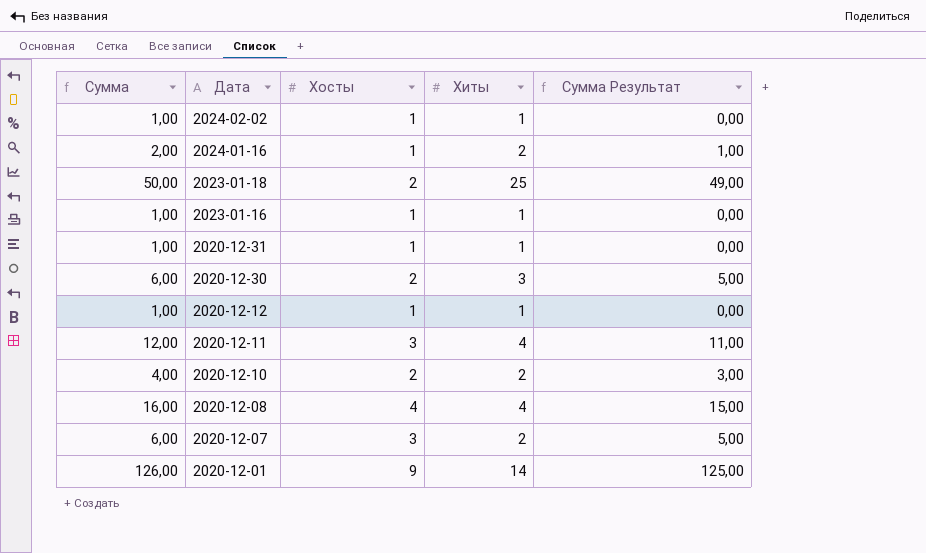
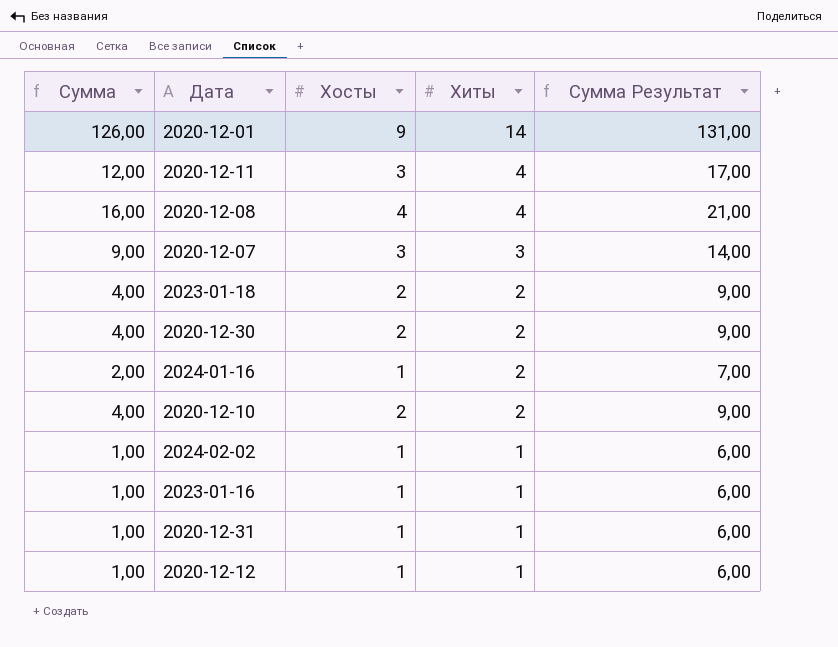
row order: Дата descending -> Хиты descending
column Сумма Результат | formula: [Сумма] - 1 -> [Сумма] + 5
2020-12-07 | Сумма: 6,00 -> 9,00
2020-12-07 | Хиты: 2 -> 3
2023-01-18 | Сумма: 50,00 -> 4,00
2023-01-18 | Хиты: 25 -> 2
2020-12-30 | Сумма: 6,00 -> 4,00
2020-12-30 | Хиты: 3 -> 2

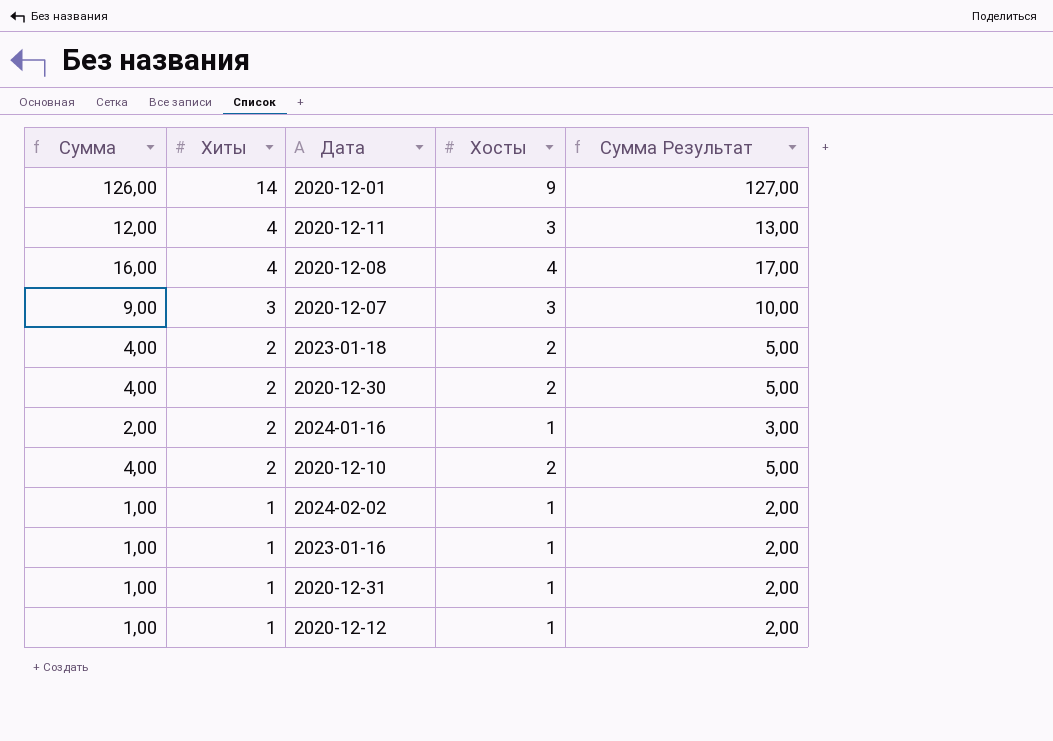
column Хиты | position: 4 -> 2
column Сумма Результат | formula: [Сумма] + 5 -> [Сумма] + 1

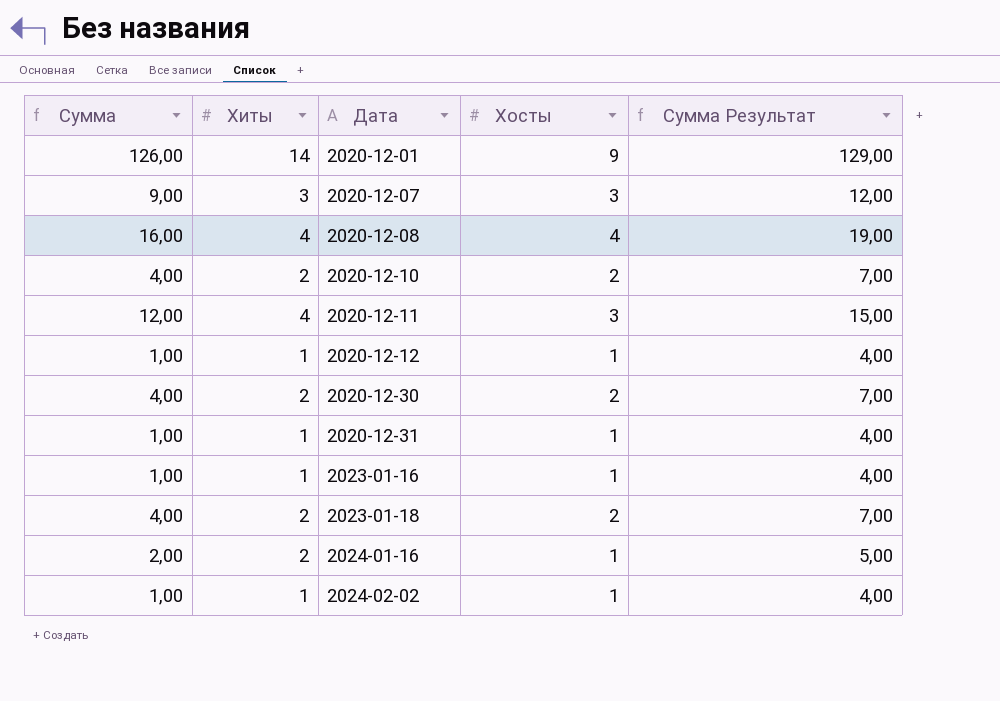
row order: Хиты descending -> Дата ascending
column Сумма Результат | formula: [Сумма] + 1 -> [Сумма] + 3

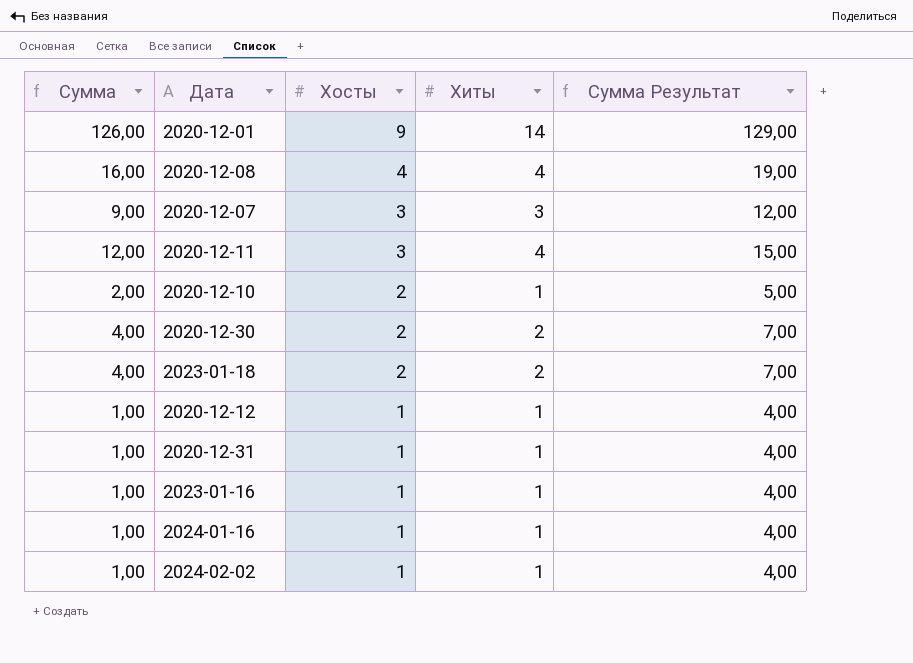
row order: Дата ascending -> Хосты descending
column Хиты | position: 2 -> 4
2020-12-10 | Сумма: 4,00 -> 2,00
2020-12-10 | Хиты: 2 -> 1
2020-12-10 | Сумма Результат: 7,00 -> 5,00
2024-01-16 | Сумма: 2,00 -> 1,00
2024-01-16 | Хиты: 2 -> 1
2024-01-16 | Сумма Результат: 5,00 -> 4,00

